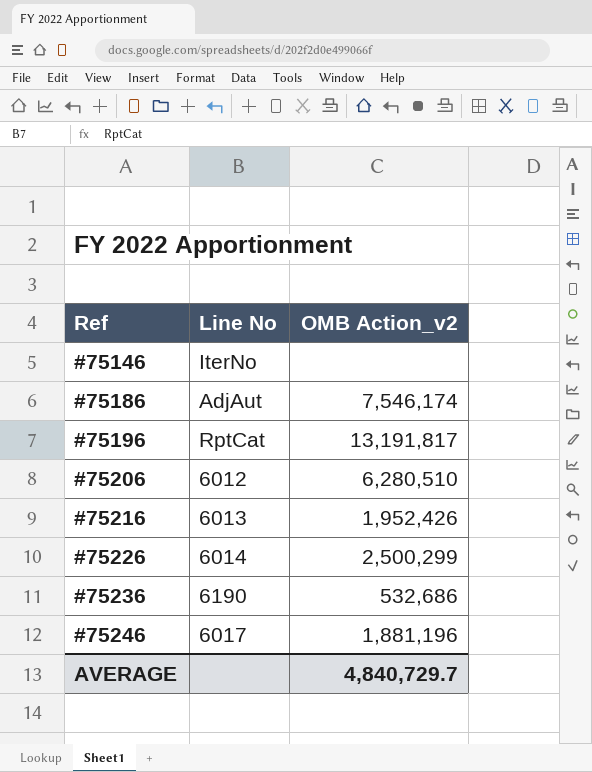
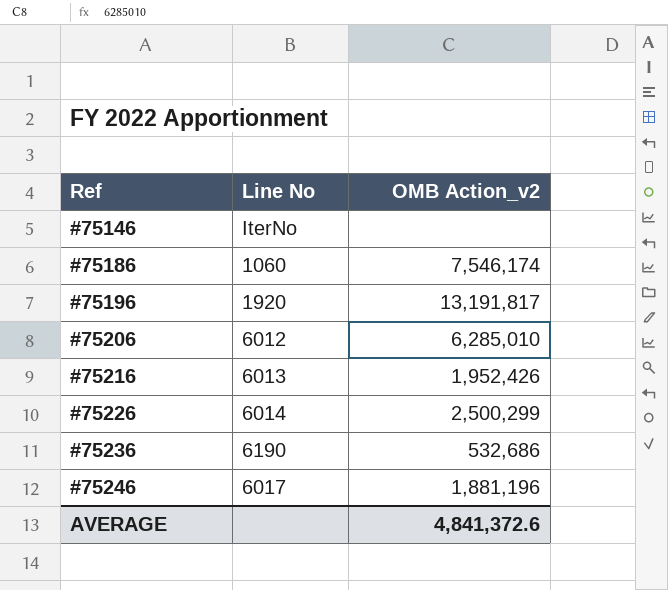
#75186 | Line No: AdjAut -> 1060
#75196 | Line No: RptCat -> 1920
#75206 | OMB Action_v2: 6,280,510 -> 6,285,010
AVERAGE | OMB Action_v2: 4,840,729.7 -> 4,841,372.6

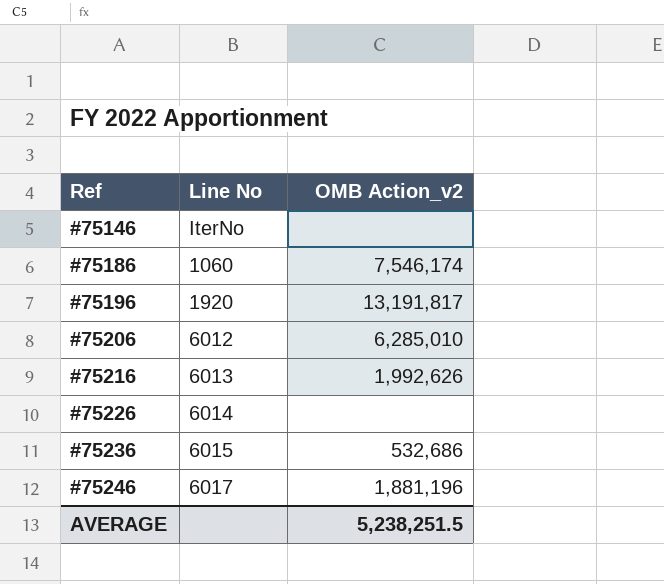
#75216 | OMB Action_v2: 1,952,426 -> 1,992,626
#75226 | OMB Action_v2: 2,500,299 -> none
#75236 | Line No: 6190 -> 6015
AVERAGE | OMB Action_v2: 4,841,372.6 -> 5,238,251.5

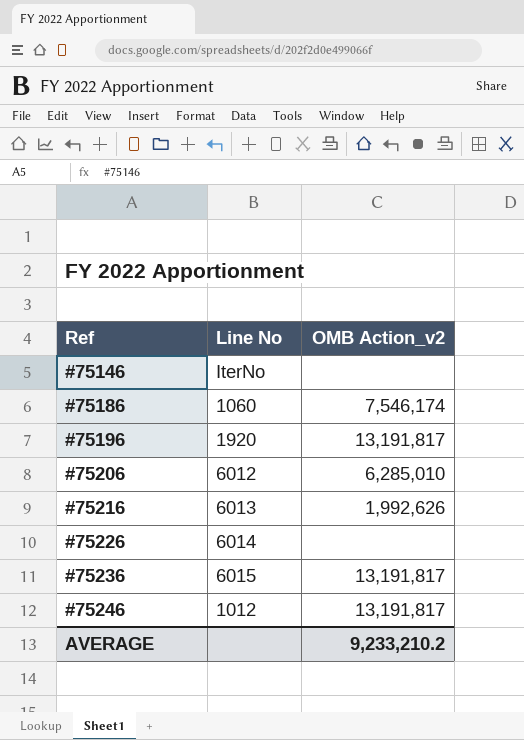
#75236 | OMB Action_v2: 532,686 -> 13,191,817
#75246 | Line No: 6017 -> 1012
#75246 | OMB Action_v2: 1,881,196 -> 13,191,817
AVERAGE | OMB Action_v2: 5,238,251.5 -> 9,233,210.2

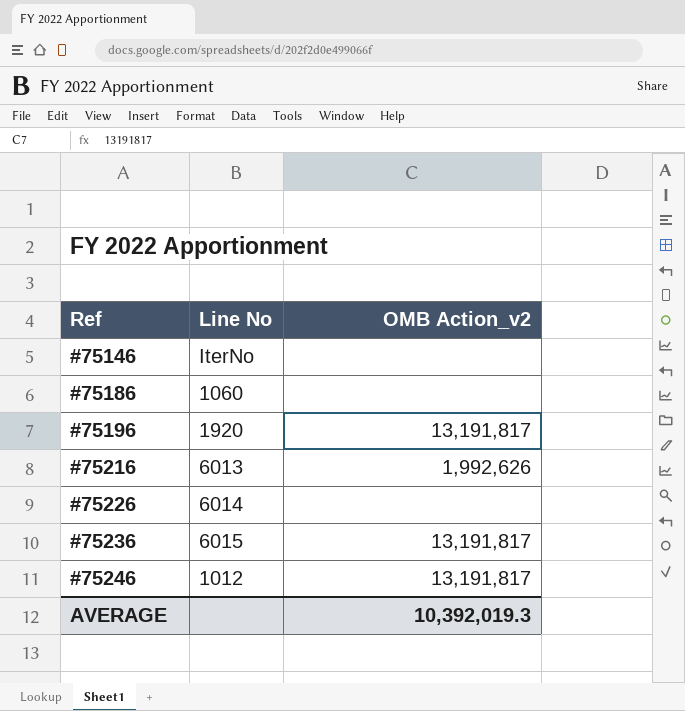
row #75206: 6012 | 6,285,010 -> none
#75186 | OMB Action_v2: 7,546,174 -> none
AVERAGE | OMB Action_v2: 9,233,210.2 -> 10,392,019.3

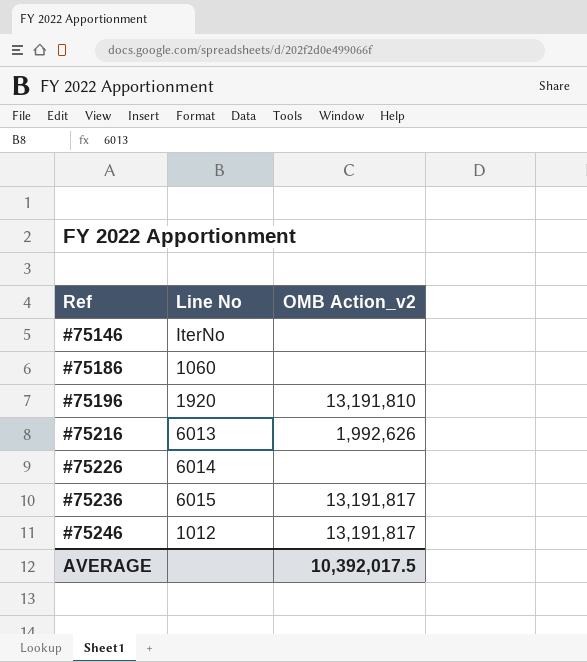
#75196 | OMB Action_v2: 13,191,817 -> 13,191,810
AVERAGE | OMB Action_v2: 10,392,019.3 -> 10,392,017.5

